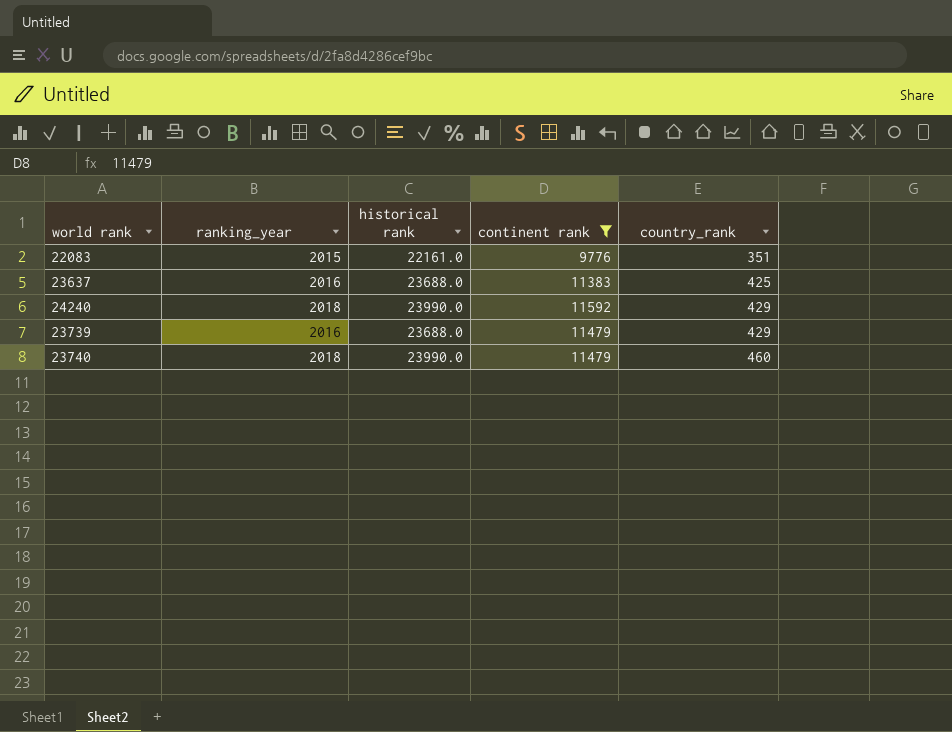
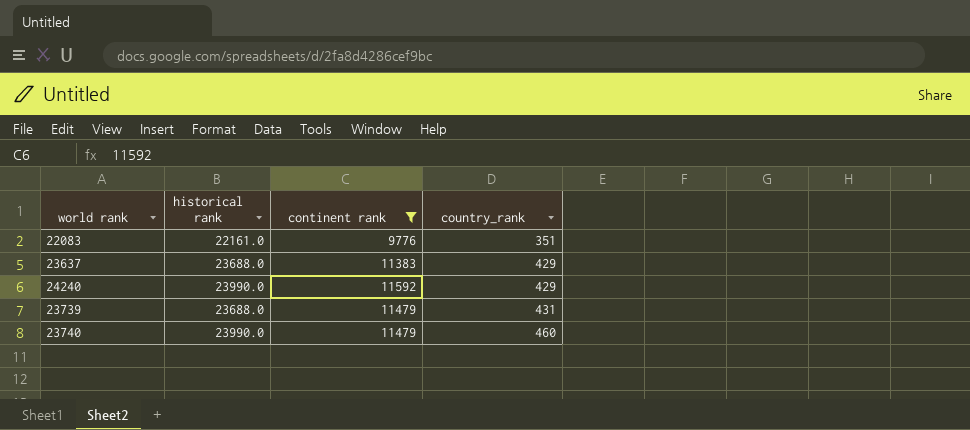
column ranking_year | position: 2 -> none
23637 | country_rank: 425 -> 429
23739 | country_rank: 429 -> 431

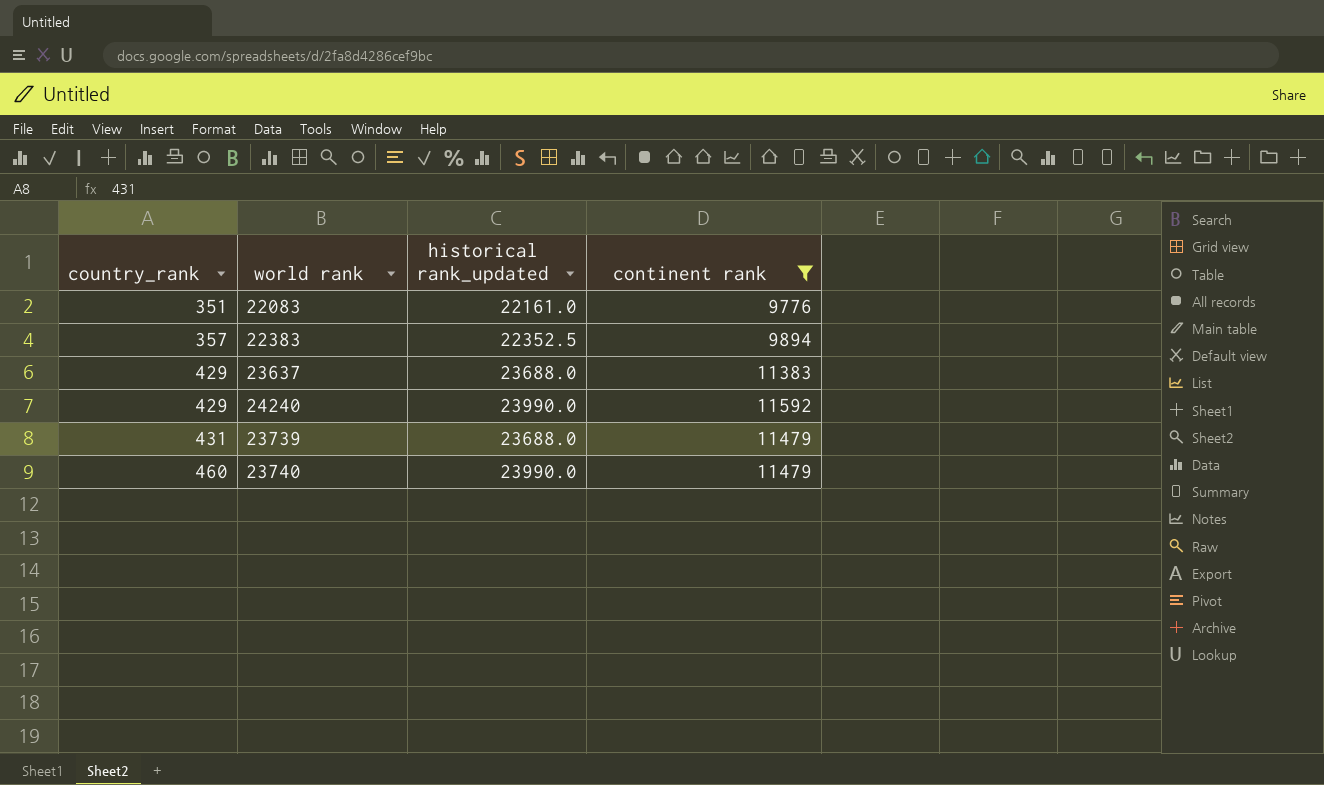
column country_rank | position: 4 -> 1
column name: historical rank -> historical rank_updated
row 22383: none -> 357 | 22352.5 | 9894

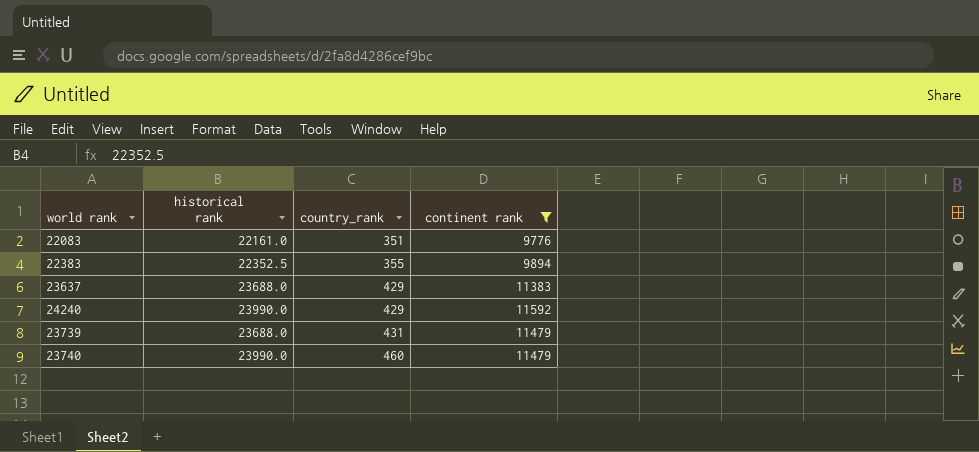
column name: historical rank_updated -> historical rank
column country_rank | position: 1 -> 3
22383 | country_rank: 357 -> 355

